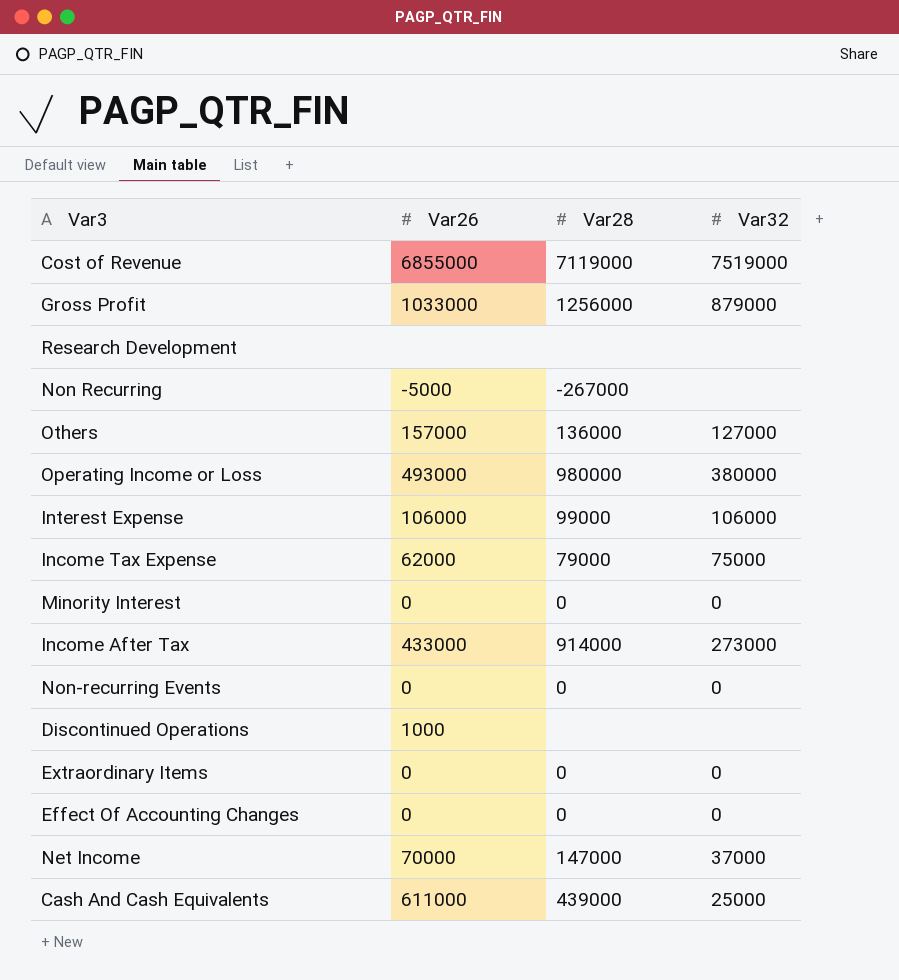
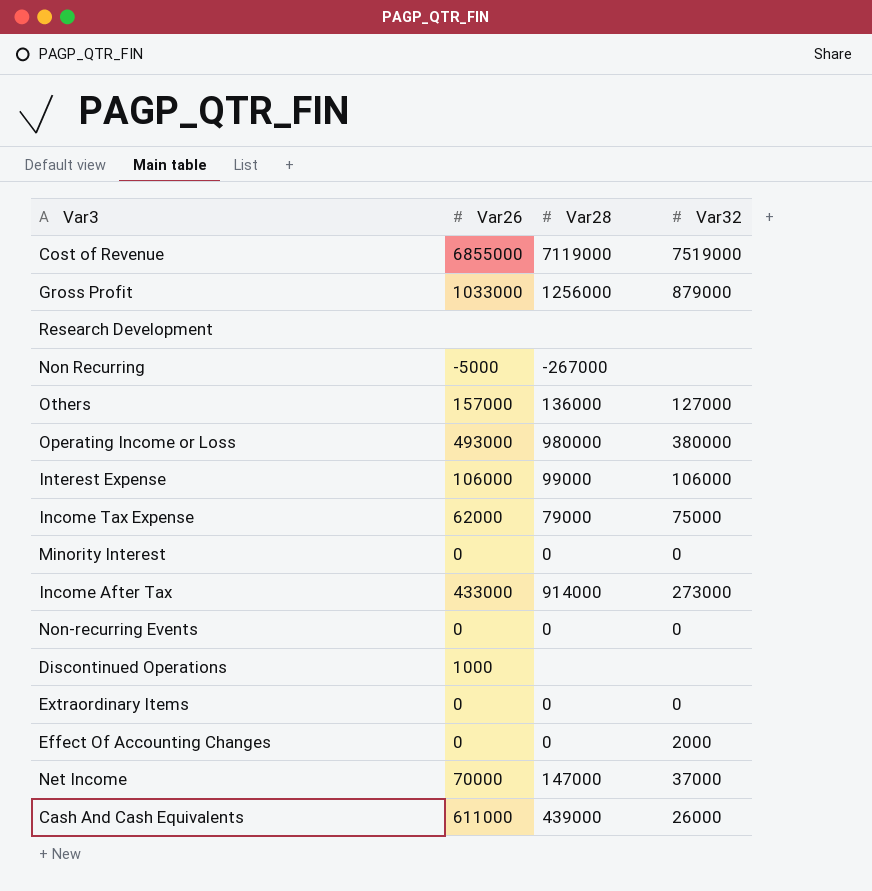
Effect Of Accounting Changes | Var32: 0 -> 2000
Cash And Cash Equivalents | Var32: 25000 -> 26000

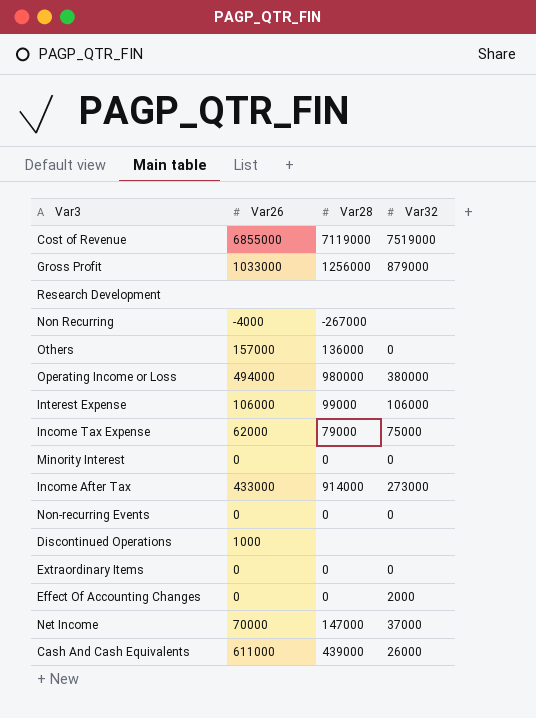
Non Recurring | Var26: -5000 -> -4000
Others | Var32: 127000 -> 0
Operating Income or Loss | Var26: 493000 -> 494000

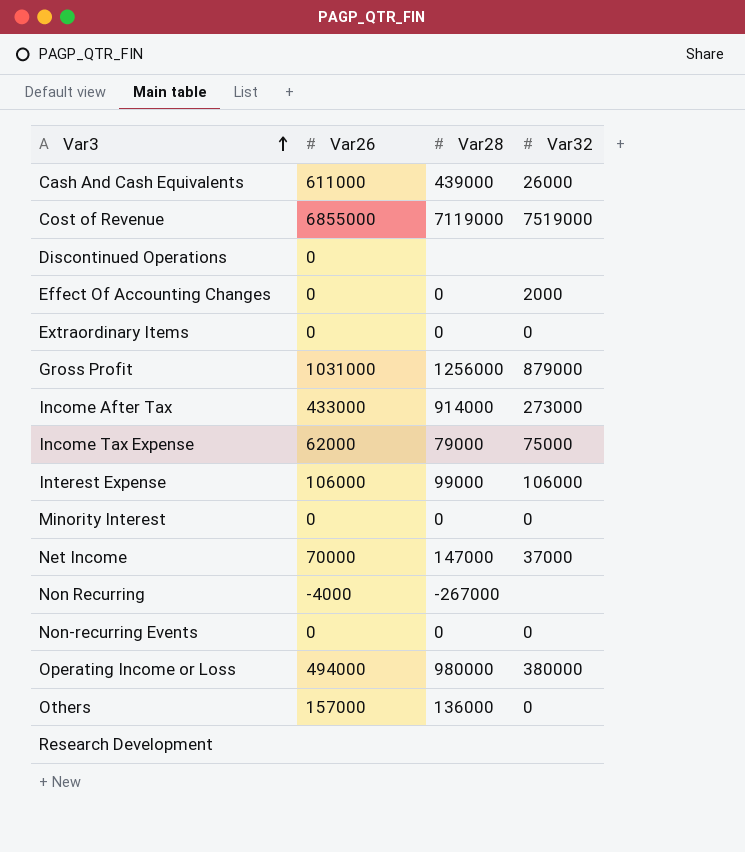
row order: none -> Var3 ascending
Discontinued Operations | Var26: 1000 -> 0
Gross Profit | Var26: 1033000 -> 1031000

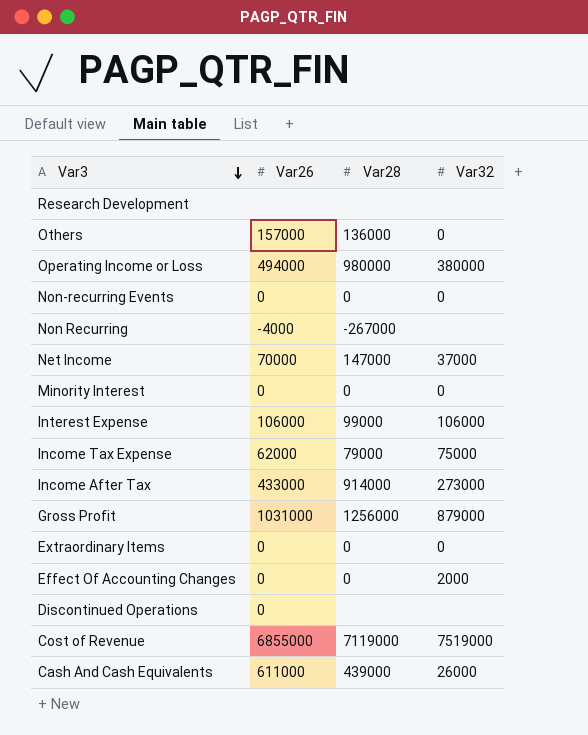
row order: Var3 ascending -> Var3 descending

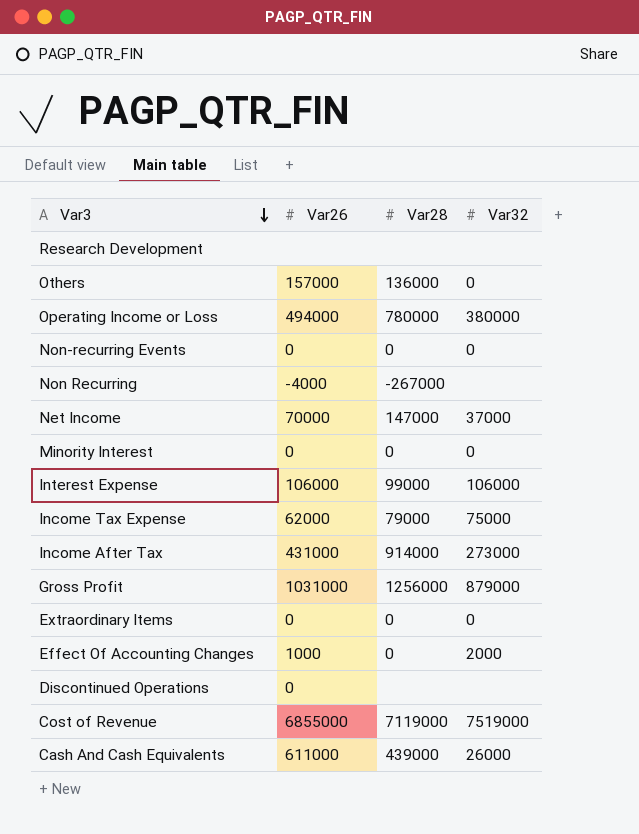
Operating Income or Loss | Var28: 980000 -> 780000
Income After Tax | Var26: 433000 -> 431000
Effect Of Accounting Changes | Var26: 0 -> 1000

